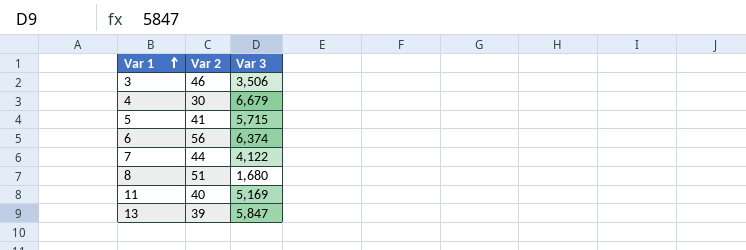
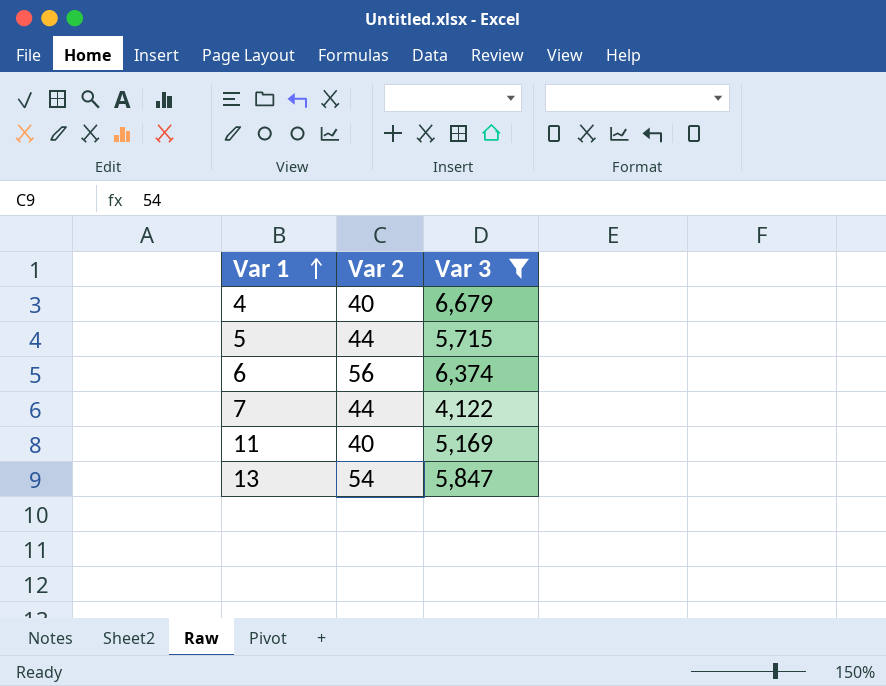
filter: none -> Var 3 >= 4,122
4 | Var 2: 30 -> 40
5 | Var 2: 41 -> 44
13 | Var 2: 39 -> 54

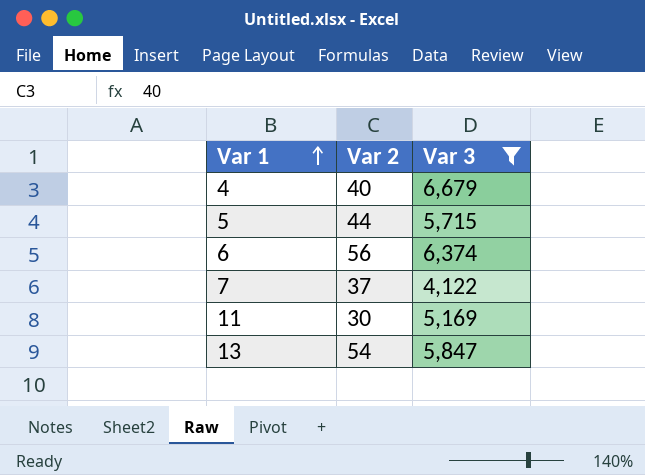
7 | Var 2: 44 -> 37
11 | Var 2: 40 -> 30

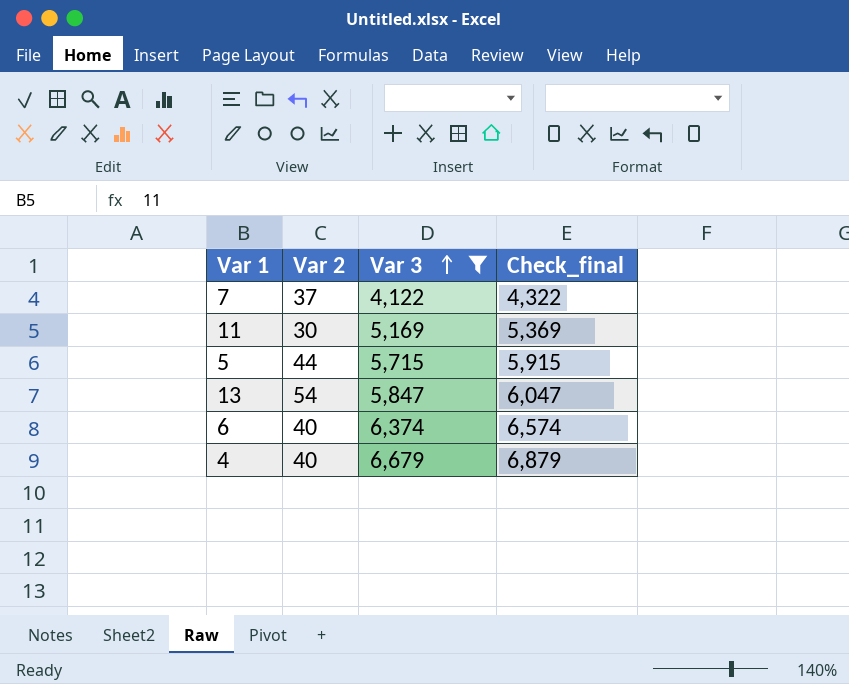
row order: Var 1 ascending -> Var 3 ascending
column Check_final | formula: none -> [Var 3] + 200
6 | Var 2: 56 -> 40

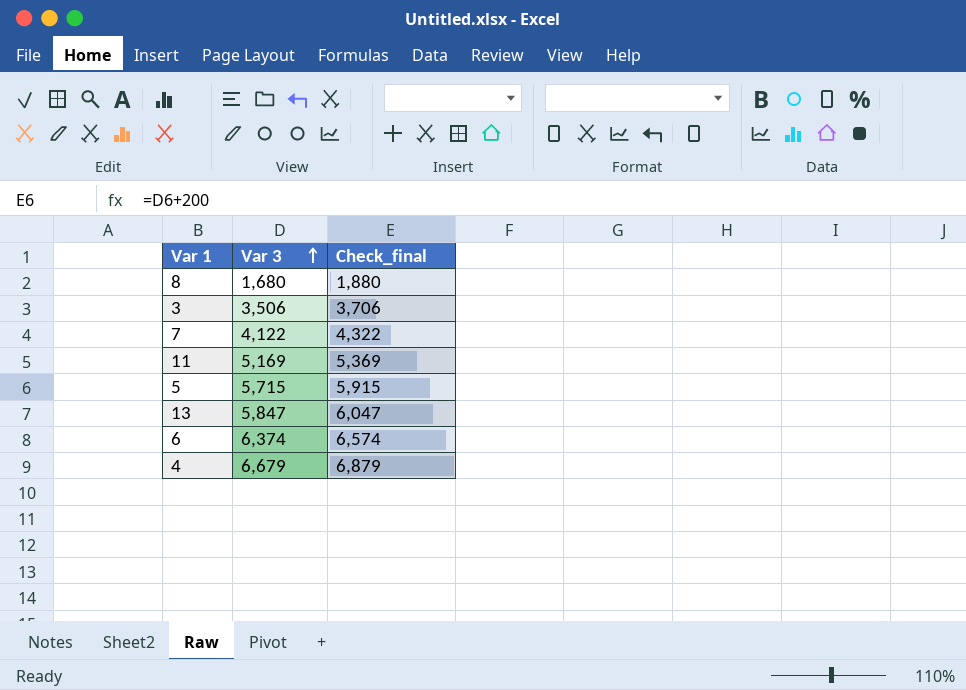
filter: Var 3 >= 4,122 -> none
column Var 2 | position: 2 -> none

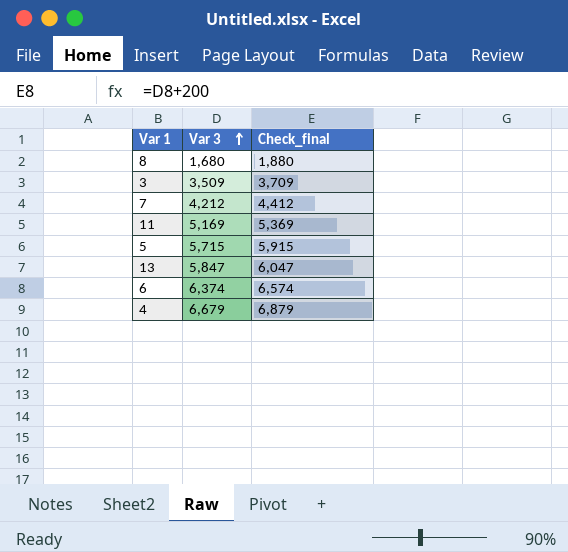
3 | Var 3: 3,506 -> 3,509
3 | Check_final: 3,706 -> 3,709
7 | Var 3: 4,122 -> 4,212
7 | Check_final: 4,322 -> 4,412

